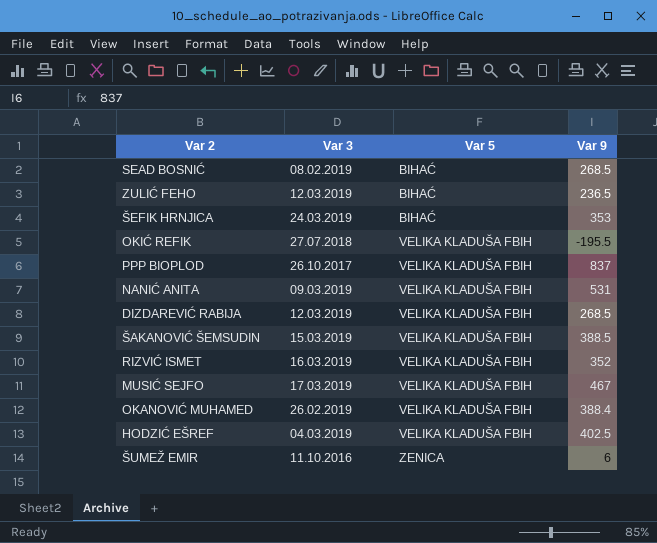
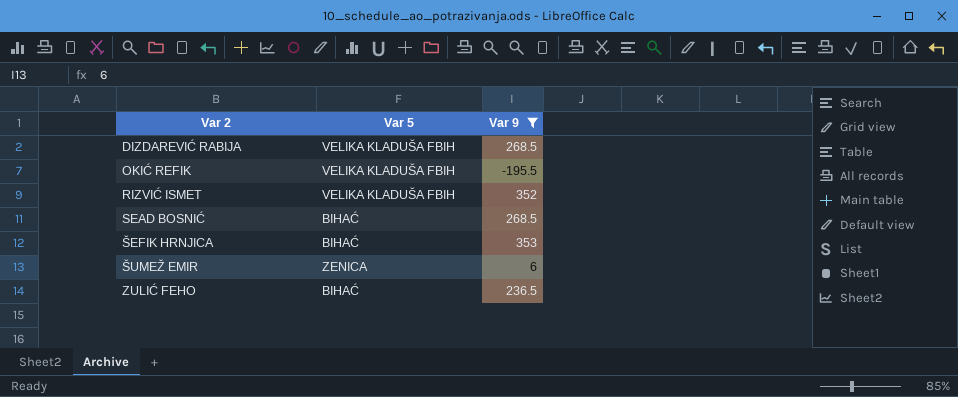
filter: none -> Var 9 <= 353
row order: Var 5 ascending -> Var 2 ascending
column Var 3 | position: 2 -> none

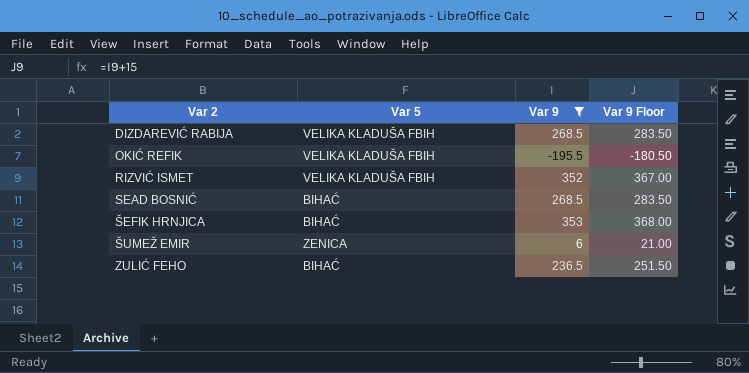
column Var 9 Floor | formula: none -> [Var 9] + 15

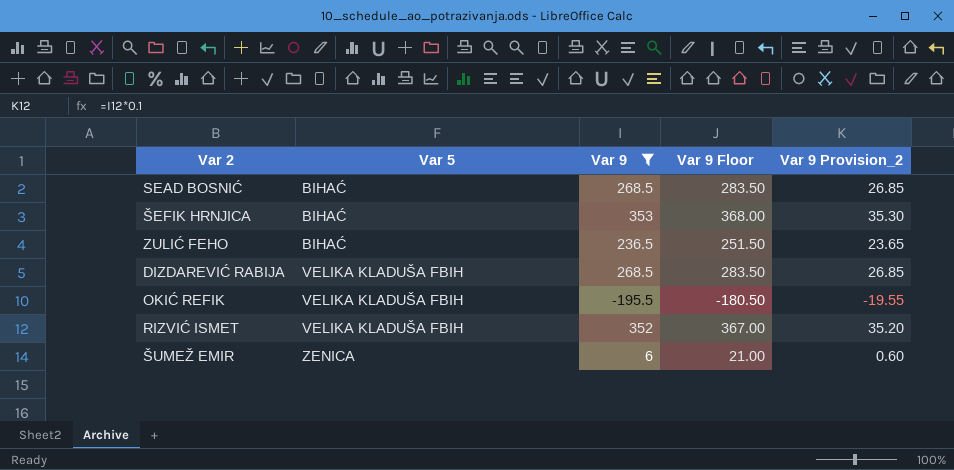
row order: Var 2 ascending -> Var 5 ascending
column Var 9 Provision_2 | formula: none -> [Var 9] * 0.1

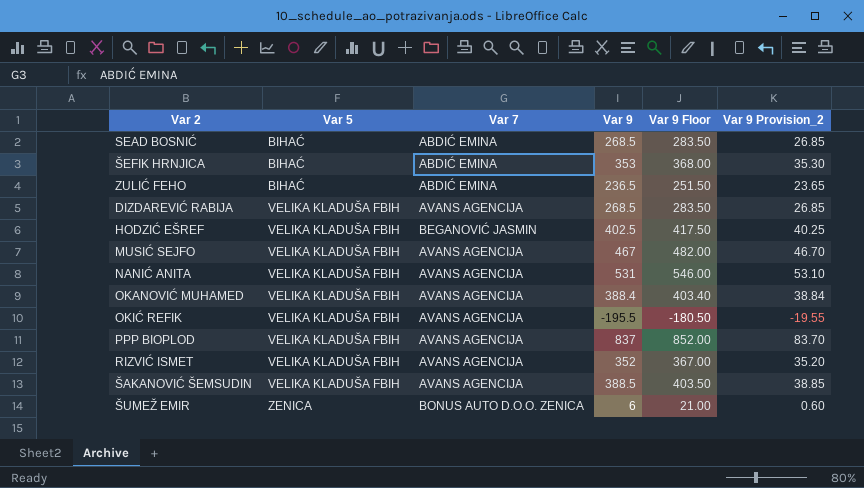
filter: Var 9 <= 353 -> none
column Var 7 | position: none -> 3

